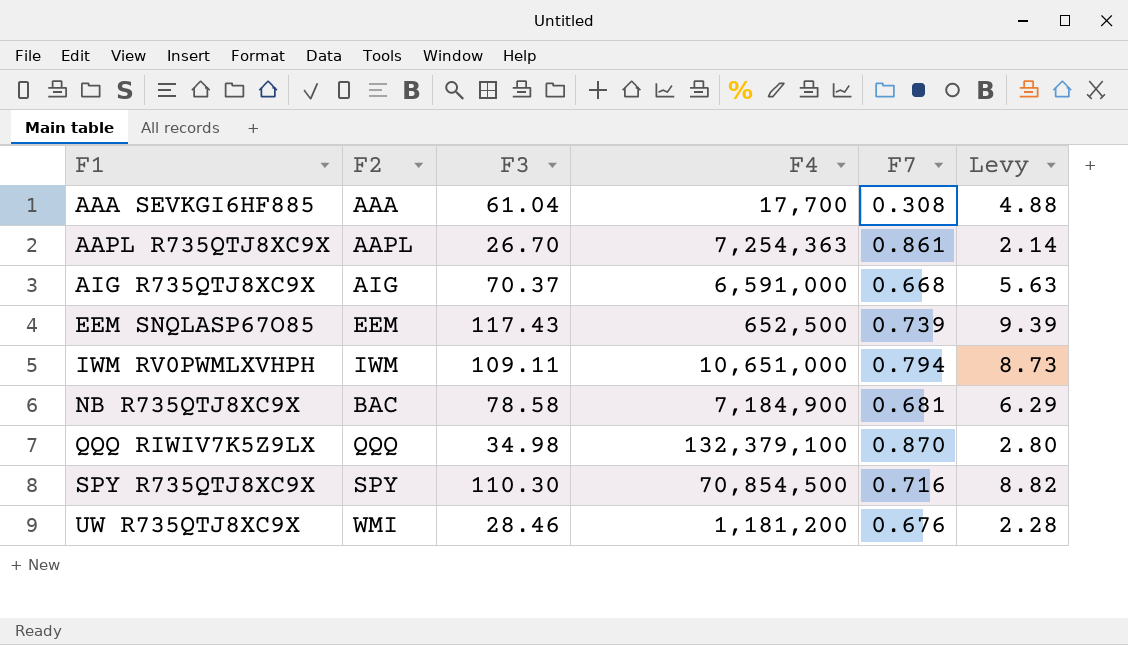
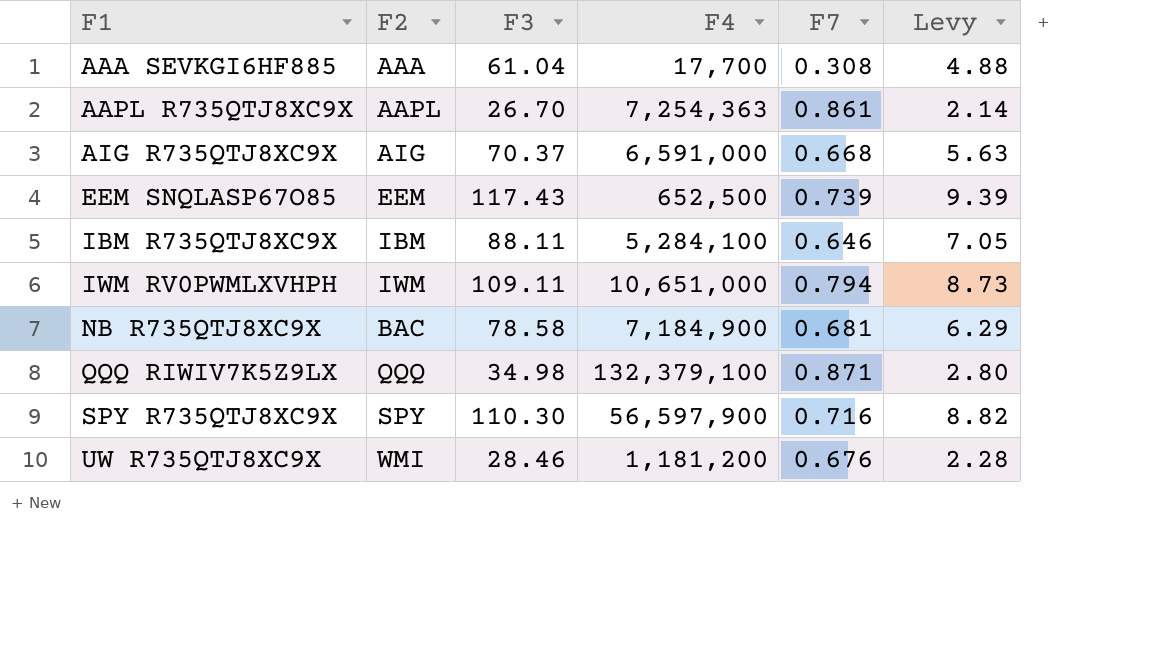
row IBM R735QTJ8XC9X: none -> IBM | 88.11 | 5,284,100 | 0.646 | 7.05
QQQ RIWIV7K5Z9LX | F7: 0.870 -> 0.871
SPY R735QTJ8XC9X | F4: 70,854,500 -> 56,597,900

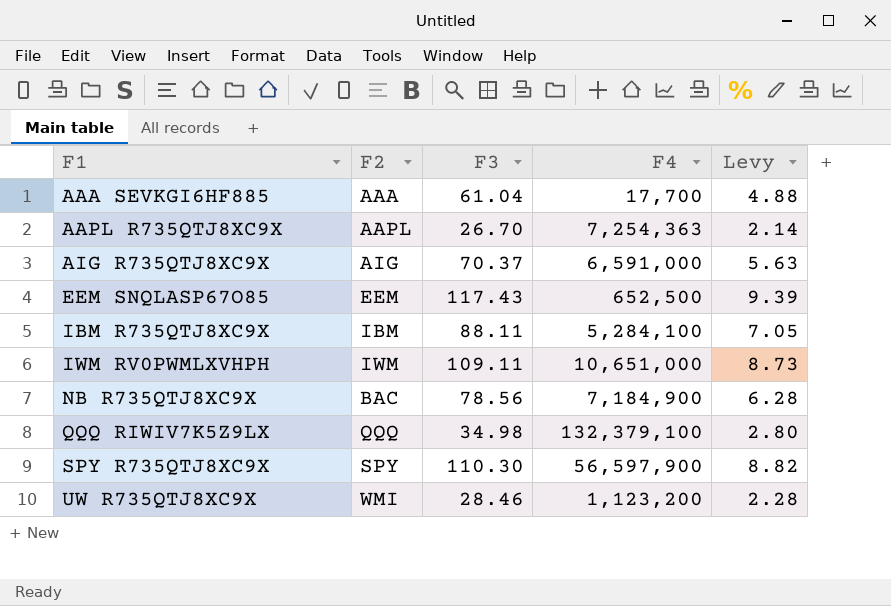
column F7 | position: 5 -> none
NB R735QTJ8XC9X | F3: 78.58 -> 78.56
NB R735QTJ8XC9X | Levy: 6.29 -> 6.28
UW R735QTJ8XC9X | F4: 1,181,200 -> 1,123,200

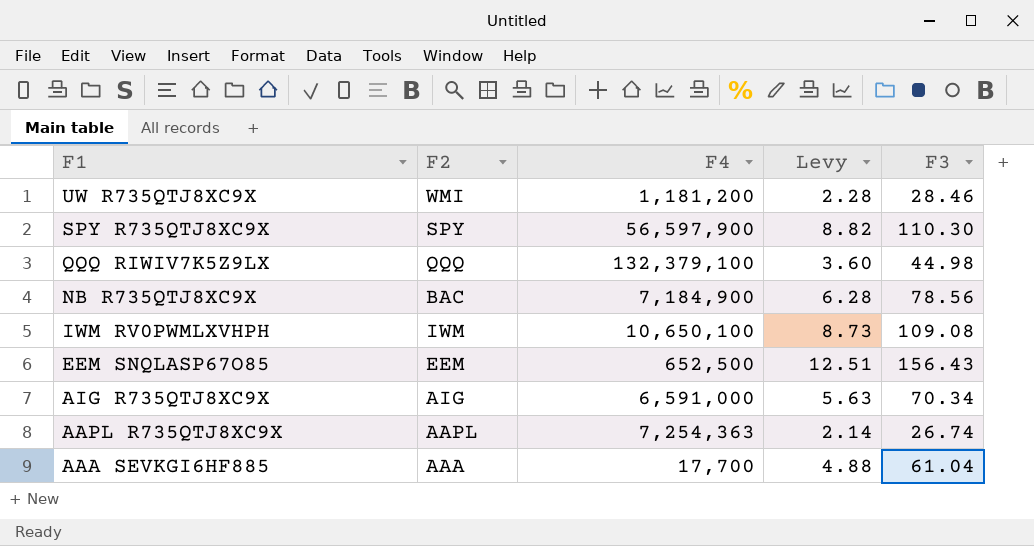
row order: F1 ascending -> F1 descending
column F3 | position: 3 -> 5
row IBM R735QTJ8XC9X: IBM | 88.11 | 5,284,100 | 7.05 -> none
UW R735QTJ8XC9X | F4: 1,123,200 -> 1,181,200
QQQ RIWIV7K5Z9LX | Levy: 2.80 -> 3.60
QQQ RIWIV7K5Z9LX | F3: 34.98 -> 44.98
IWM RV0PWMLXVHPH | F4: 10,651,000 -> 10,650,100
IWM RV0PWMLXVHPH | F3: 109.11 -> 109.08
EEM SNQLASP67O85 | Levy: 9.39 -> 12.51
EEM SNQLASP67O85 | F3: 117.43 -> 156.43
AIG R735QTJ8XC9X | F3: 70.37 -> 70.34
AAPL R735QTJ8XC9X | F3: 26.70 -> 26.74

